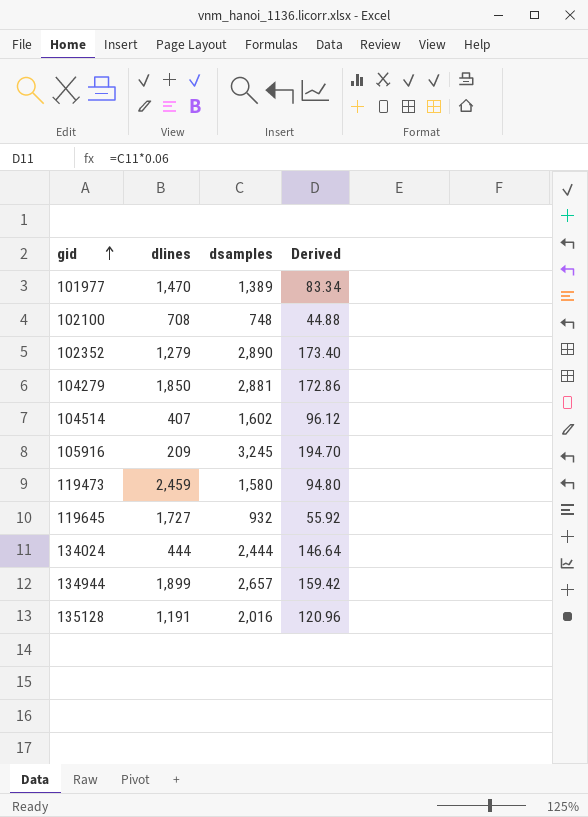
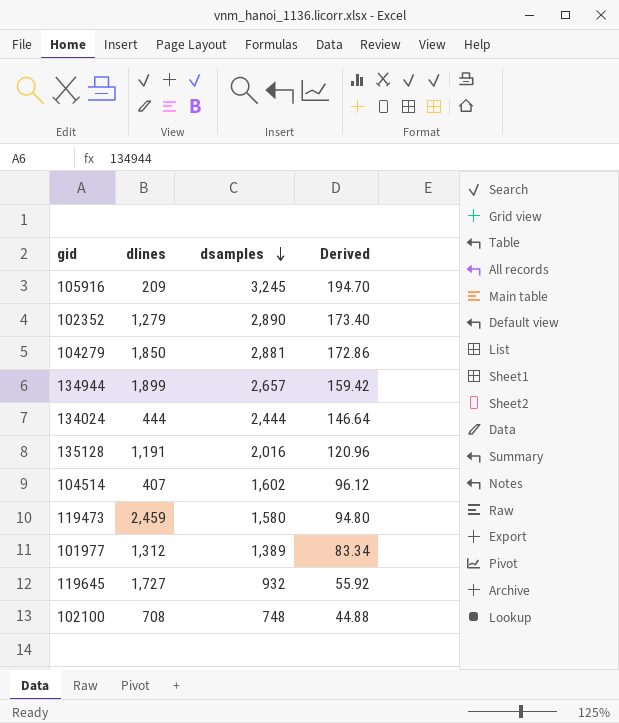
row order: gid ascending -> dsamples descending
101977 | dlines: 1,470 -> 1,312

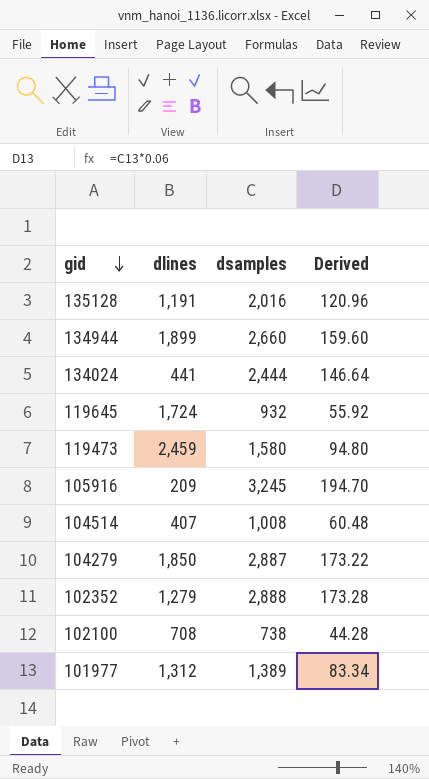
row order: dsamples descending -> gid descending
134944 | dsamples: 2,657 -> 2,660
134944 | Derived: 159.42 -> 159.60
134024 | dlines: 444 -> 441
119645 | dlines: 1,727 -> 1,724
104514 | dsamples: 1,602 -> 1,008
104514 | Derived: 96.12 -> 60.48
104279 | dsamples: 2,881 -> 2,887
104279 | Derived: 172.86 -> 173.22
102352 | dsamples: 2,890 -> 2,888
102352 | Derived: 173.40 -> 173.28
102100 | dsamples: 748 -> 738
102100 | Derived: 44.88 -> 44.28

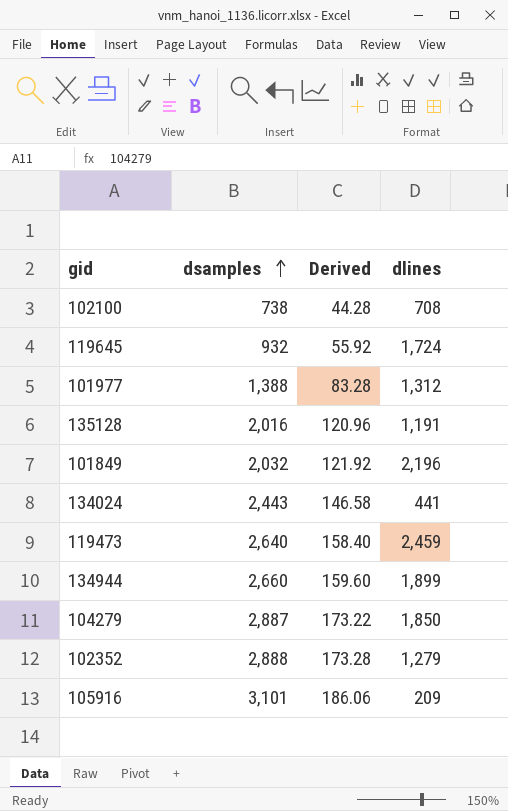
row order: gid descending -> dsamples ascending
column dlines | position: 2 -> 4
row 104514: 407 | 1,008 | 60.48 -> none
101977 | dsamples: 1,389 -> 1,388
101977 | Derived: 83.34 -> 83.28
row 101849: none -> 2,032 | 121.92 | 2,196
134024 | dsamples: 2,444 -> 2,443
134024 | Derived: 146.64 -> 146.58
119473 | dsamples: 1,580 -> 2,640
119473 | Derived: 94.80 -> 158.40
105916 | dsamples: 3,245 -> 3,101
105916 | Derived: 194.70 -> 186.06

